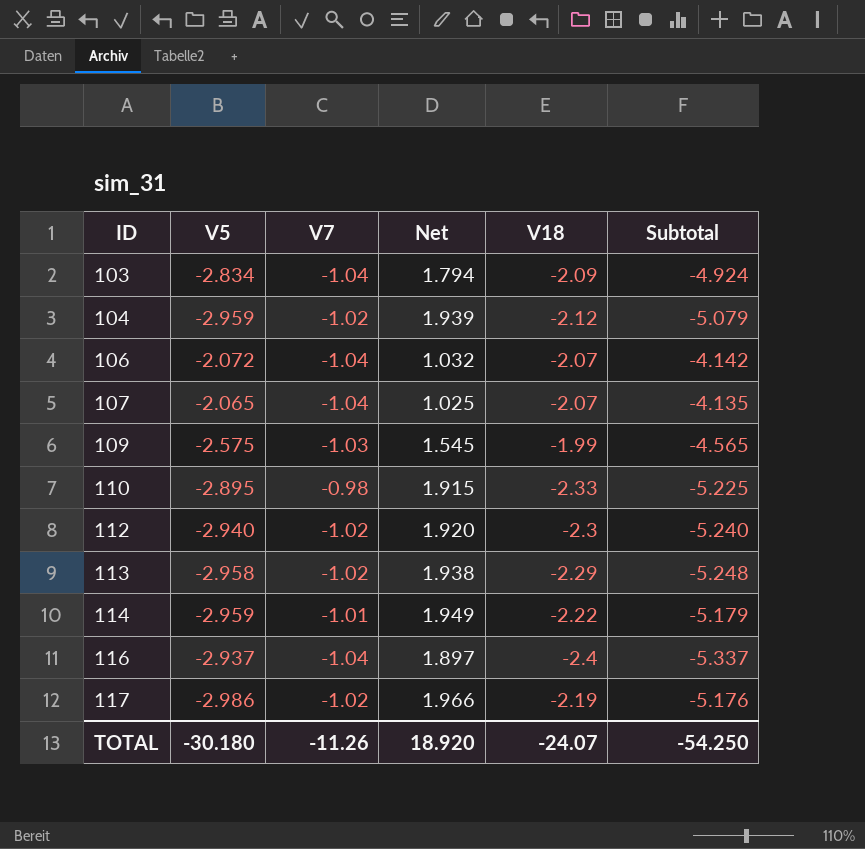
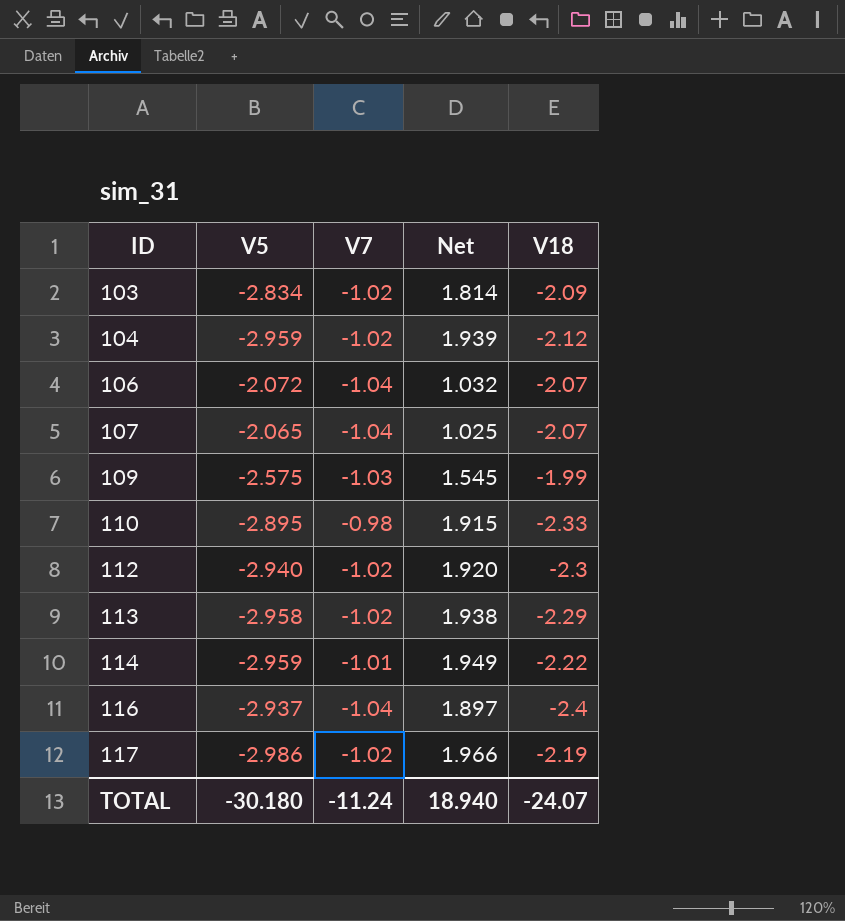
column Subtotal | formula: [V5] + [V18] -> none
103 | V7: -1.04 -> -1.02
103 | Net: 1.794 -> 1.814
TOTAL | V7: -11.26 -> -11.24
TOTAL | Net: 18.920 -> 18.940

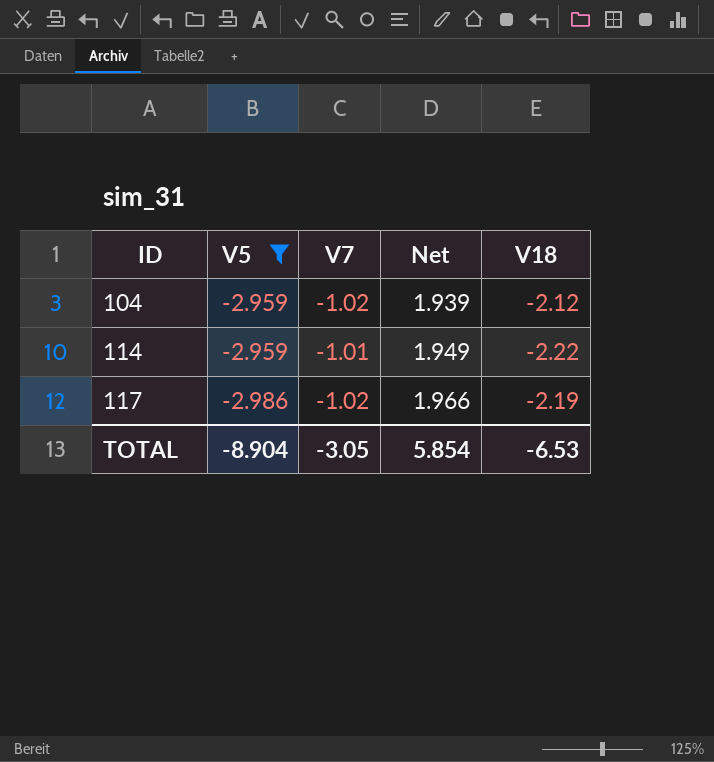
filter: none -> V5 <= -2.959
TOTAL | V5: -30.180 -> -8.904
TOTAL | V7: -11.24 -> -3.05
TOTAL | Net: 18.940 -> 5.854
TOTAL | V18: -24.07 -> -6.53

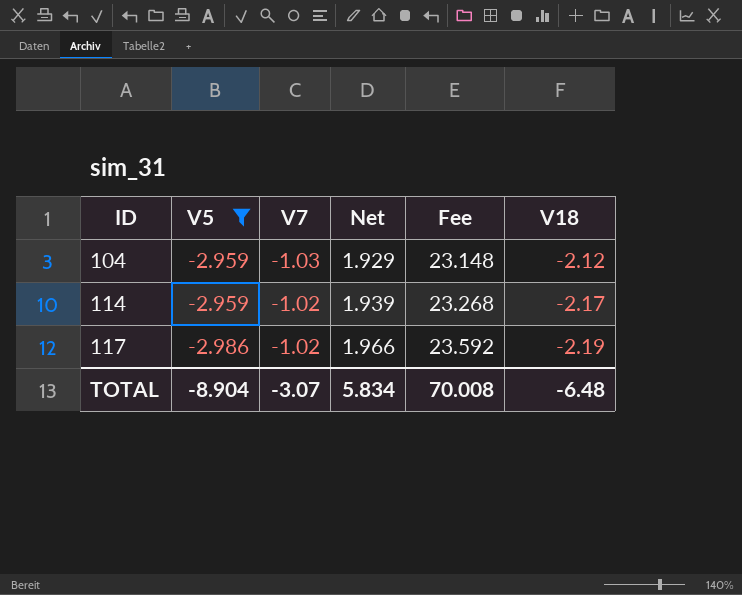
column Fee | formula: none -> [Net] * 12
104 | V7: -1.02 -> -1.03
104 | Net: 1.939 -> 1.929
114 | V7: -1.01 -> -1.02
114 | Net: 1.949 -> 1.939
114 | V18: -2.22 -> -2.17
TOTAL | V7: -3.05 -> -3.07
TOTAL | Net: 5.854 -> 5.834
TOTAL | V18: -6.53 -> -6.48

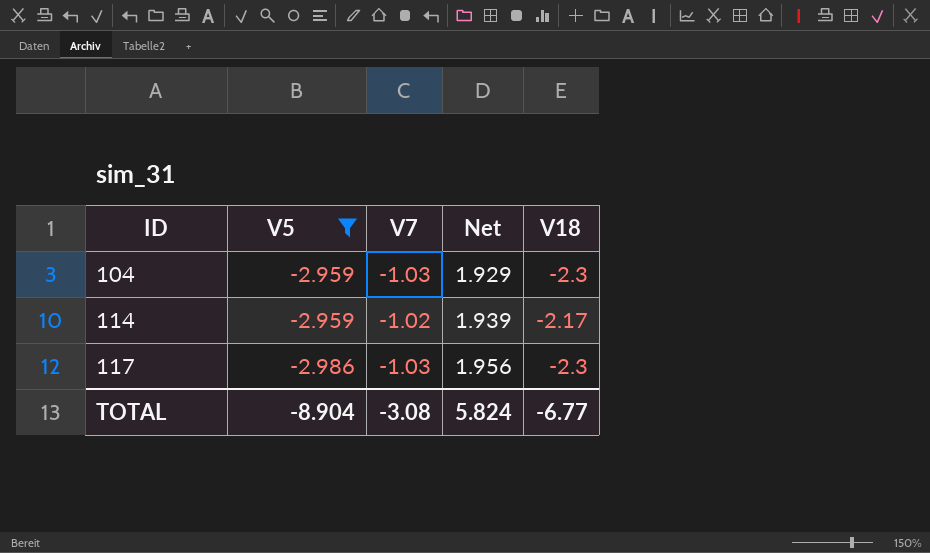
column Fee | formula: [Net] * 12 -> none
104 | V18: -2.12 -> -2.3
117 | V7: -1.02 -> -1.03
117 | Net: 1.966 -> 1.956
117 | V18: -2.19 -> -2.3
TOTAL | V7: -3.07 -> -3.08
TOTAL | Net: 5.834 -> 5.824
TOTAL | V18: -6.48 -> -6.77

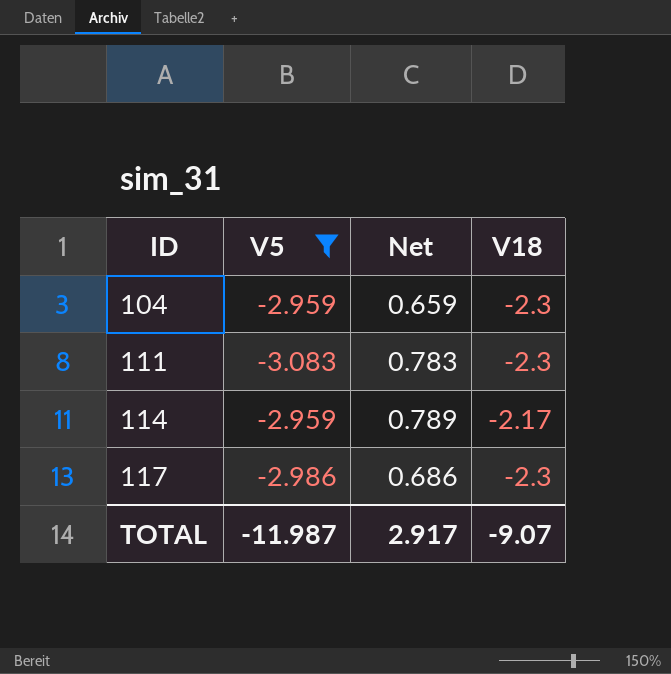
column V7 | position: 3 -> none
column Net | formula: [V7] - [V5] -> [V18] - [V5]
row 111: none -> -3.083 | 0.783 | -2.3
TOTAL | V5: -8.904 -> -11.987
TOTAL | Net: 5.824 -> 2.917
TOTAL | V18: -6.77 -> -9.07

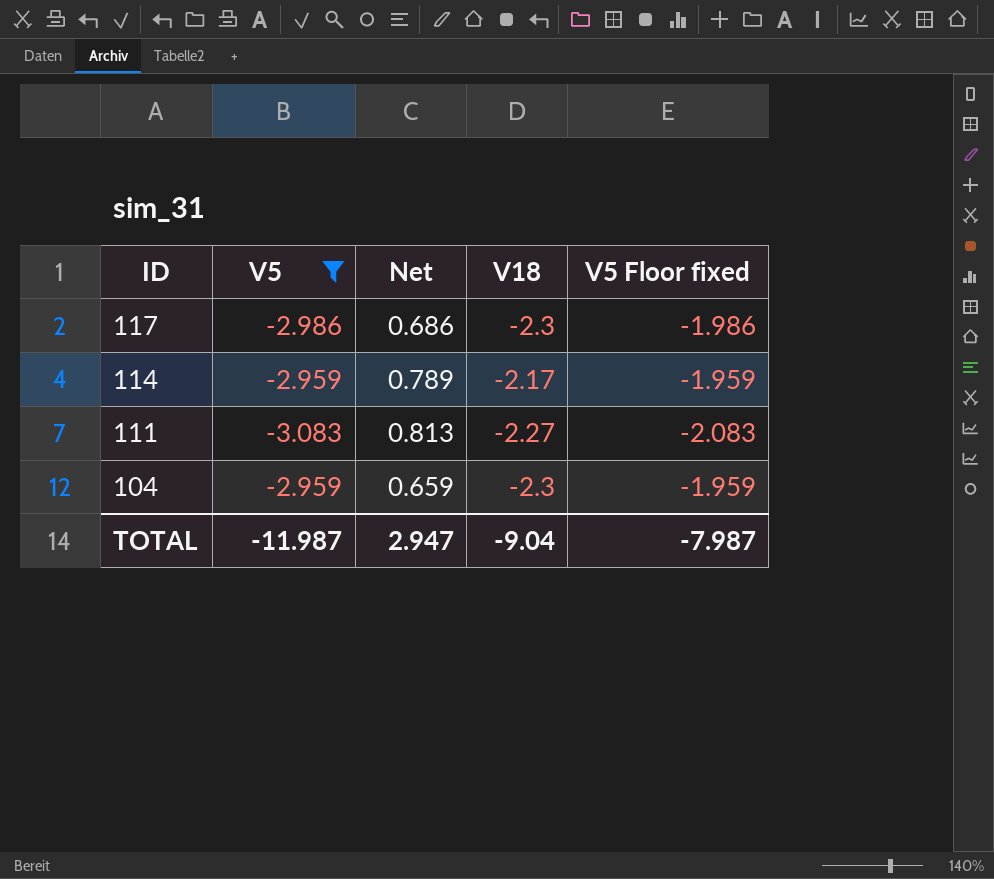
row order: ID ascending -> ID descending
column V5 Floor fixed | formula: none -> [V5] + 1
111 | Net: 0.783 -> 0.813
111 | V18: -2.3 -> -2.27
TOTAL | Net: 2.917 -> 2.947
TOTAL | V18: -9.07 -> -9.04

